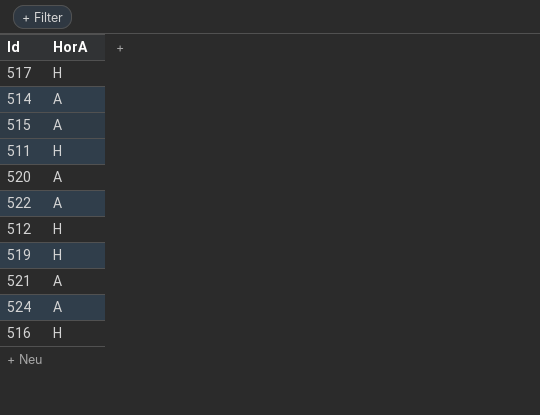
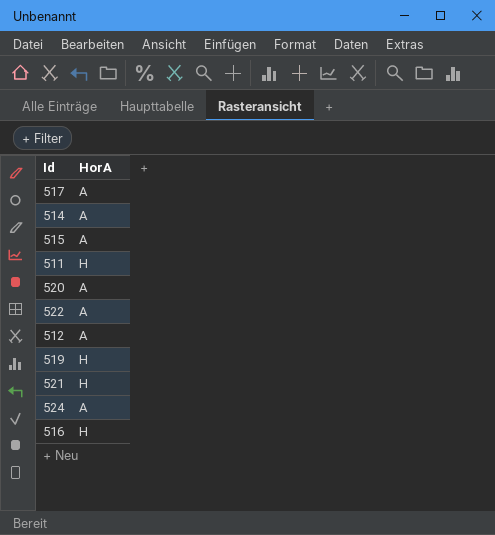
517 | HorA: H -> A
512 | HorA: H -> A
521 | HorA: A -> H

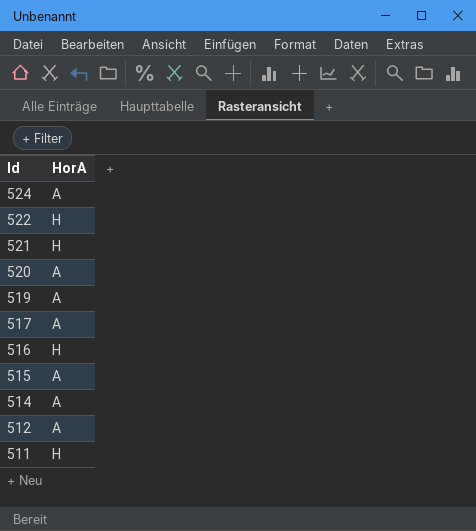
row order: none -> Id descending
522 | HorA: A -> H
519 | HorA: H -> A

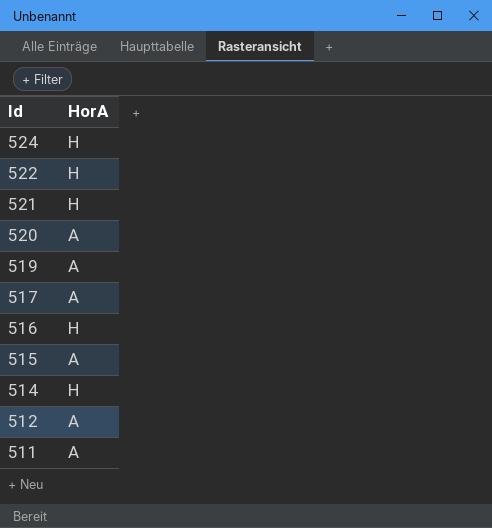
524 | HorA: A -> H
514 | HorA: A -> H
511 | HorA: H -> A

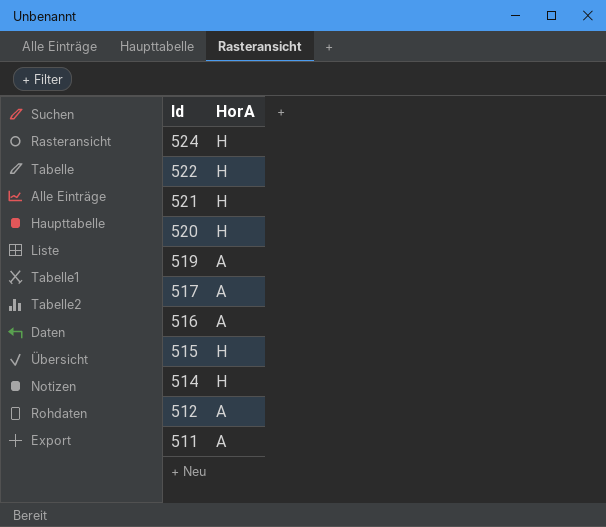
520 | HorA: A -> H
516 | HorA: H -> A
515 | HorA: A -> H

